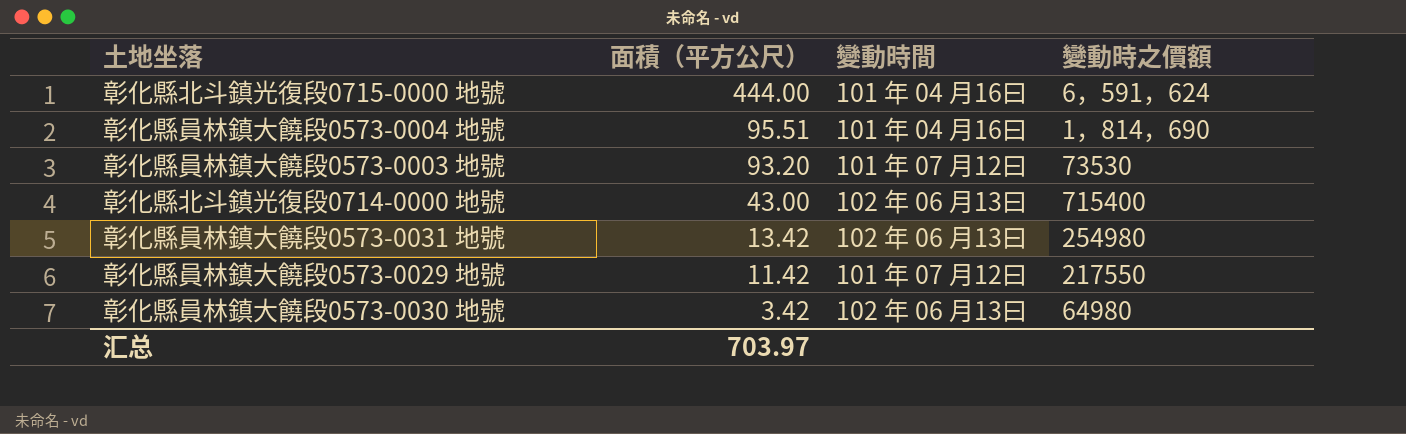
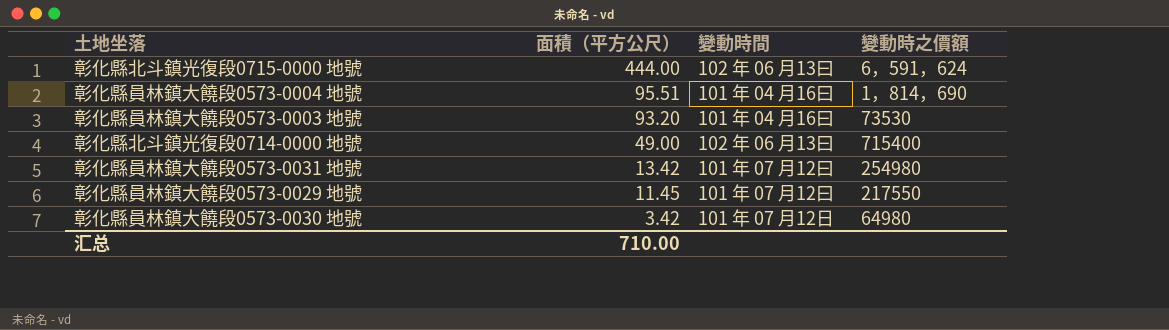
彰化縣北斗鎮光復段0715-0000 地號 | 變動時間: 101 年 04 月16曰 -> 102 年 06 月13曰
彰化縣員林鎮大饒段0573-0003 地號 | 變動時間: 101 年 07 月12曰 -> 101 年 04 月16曰
彰化縣北斗鎮光復段0714-0000 地號 | 面積（平方公尺）: 43.00 -> 49.00
彰化縣員林鎮大饒段0573-0031 地號 | 變動時間: 102 年 06 月13曰 -> 101 年 07 月12曰
彰化縣員林鎮大饒段0573-0029 地號 | 面積（平方公尺）: 11.42 -> 11.45
彰化縣員林鎮大饒段0573-0030 地號 | 變動時間: 102 年 06 月13曰 -> 101 年 07 月12日
汇总 | 面積（平方公尺）: 703.97 -> 710.00

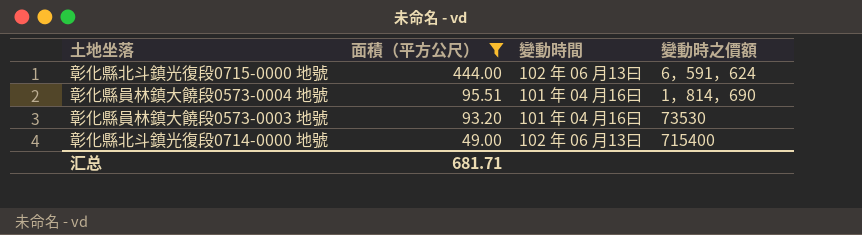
filter: none -> 面積（平方公尺） >= 49.00
汇总 | 面積（平方公尺）: 710.00 -> 681.71

